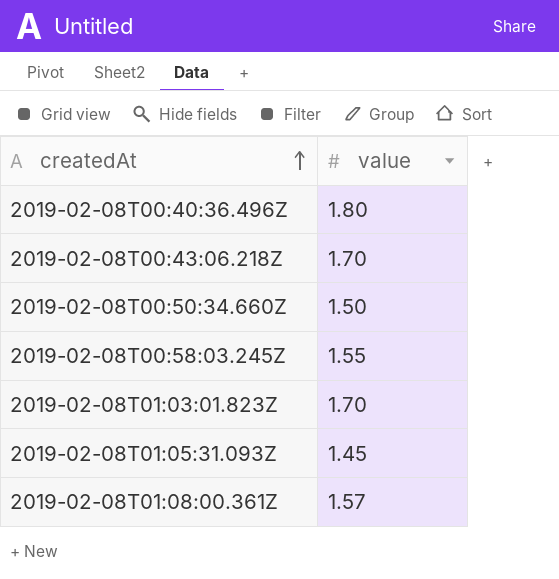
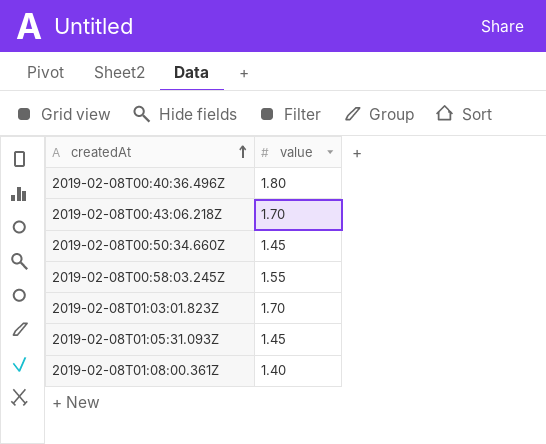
2019-02-08T00:50:34.660Z | value: 1.50 -> 1.45
2019-02-08T01:08:00.361Z | value: 1.57 -> 1.40

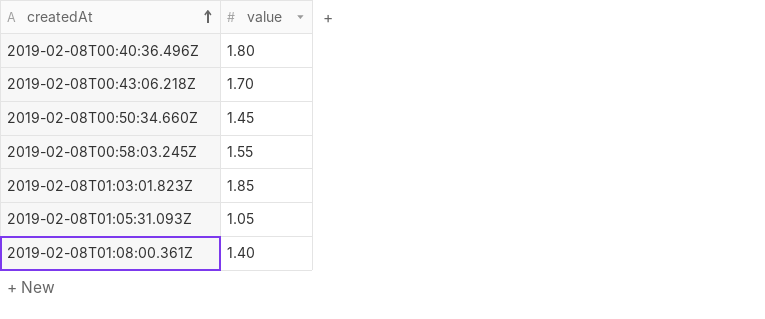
2019-02-08T01:03:01.823Z | value: 1.70 -> 1.85
2019-02-08T01:05:31.093Z | value: 1.45 -> 1.05

